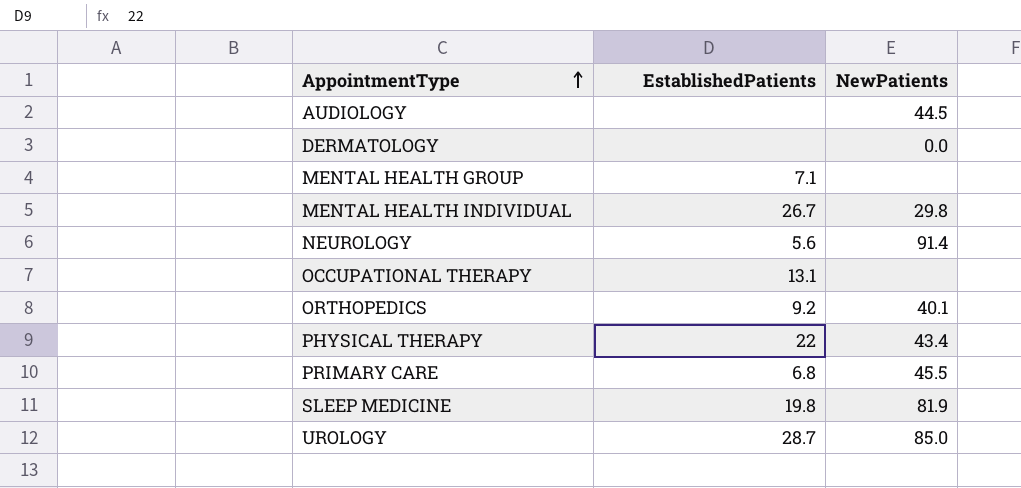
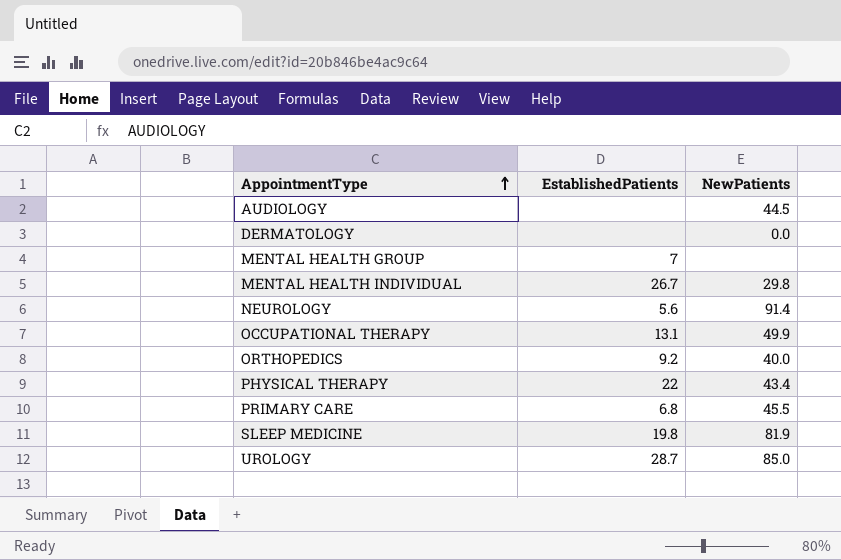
MENTAL HEALTH GROUP | EstablishedPatients: 7.1 -> 7
OCCUPATIONAL THERAPY | NewPatients: none -> 49.9
ORTHOPEDICS | NewPatients: 40.1 -> 40.0

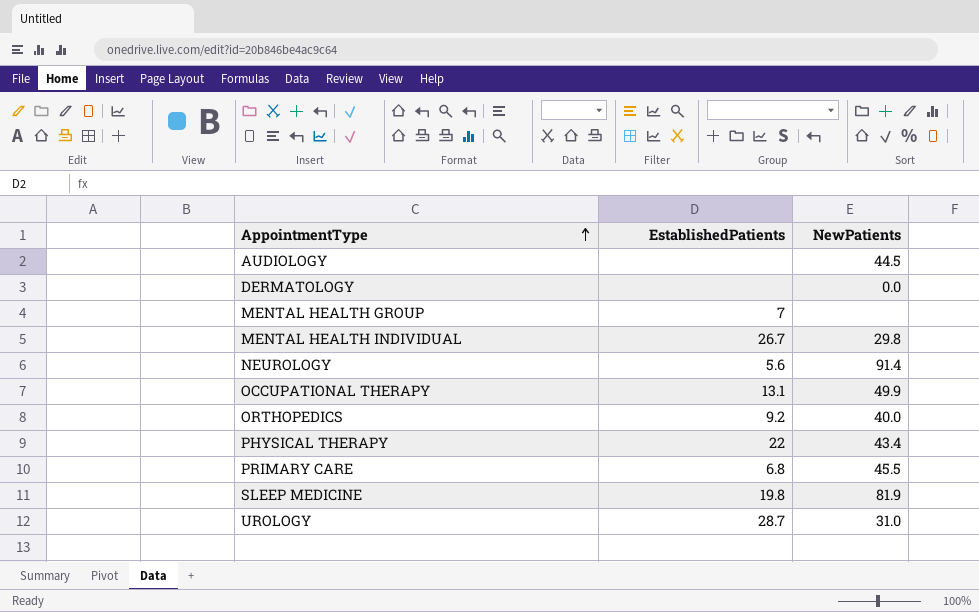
UROLOGY | NewPatients: 85.0 -> 31.0

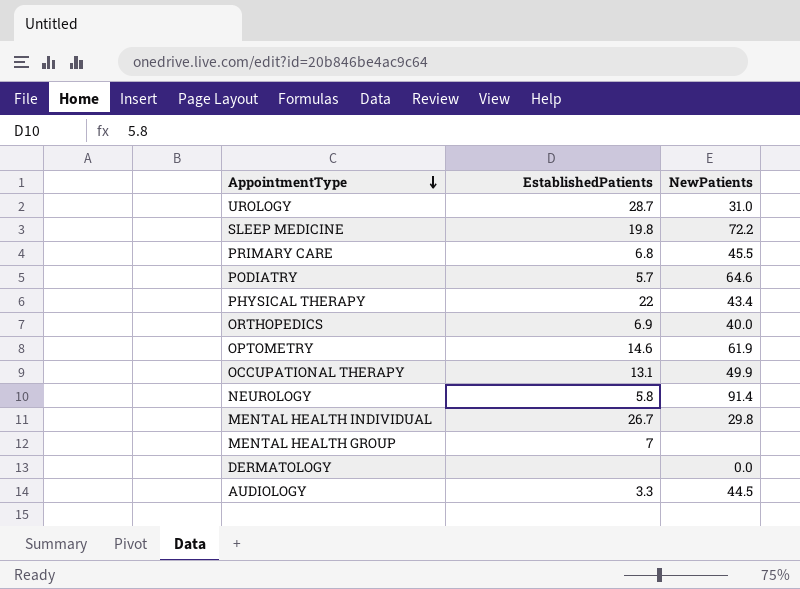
row order: AppointmentType ascending -> AppointmentType descending
SLEEP MEDICINE | NewPatients: 81.9 -> 72.2
row PODIATRY: none -> 5.7 | 64.6
ORTHOPEDICS | EstablishedPatients: 9.2 -> 6.9
row OPTOMETRY: none -> 14.6 | 61.9
NEUROLOGY | EstablishedPatients: 5.6 -> 5.8
AUDIOLOGY | EstablishedPatients: none -> 3.3

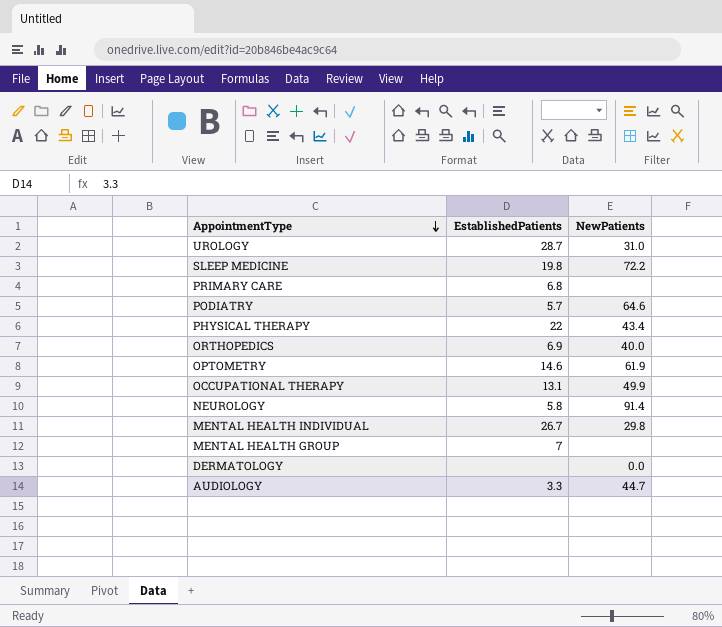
PRIMARY CARE | NewPatients: 45.5 -> none
AUDIOLOGY | NewPatients: 44.5 -> 44.7

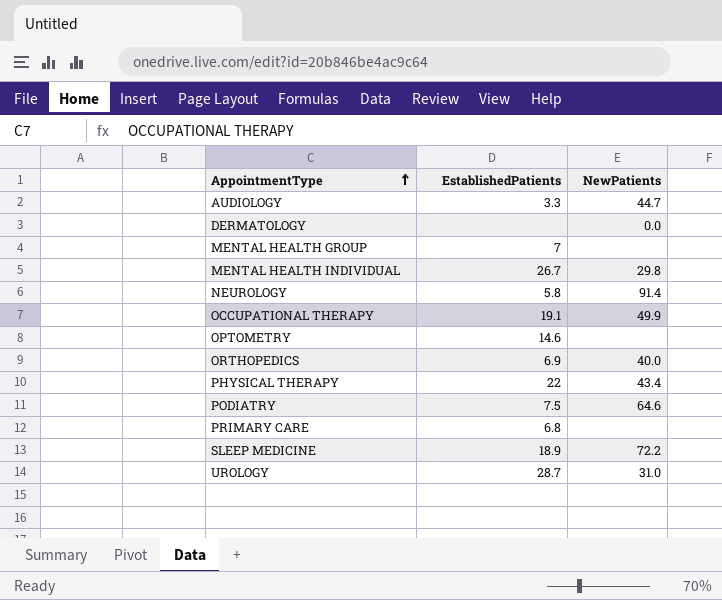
row order: AppointmentType descending -> AppointmentType ascending
OCCUPATIONAL THERAPY | EstablishedPatients: 13.1 -> 19.1
OPTOMETRY | NewPatients: 61.9 -> none
PODIATRY | EstablishedPatients: 5.7 -> 7.5
SLEEP MEDICINE | EstablishedPatients: 19.8 -> 18.9

